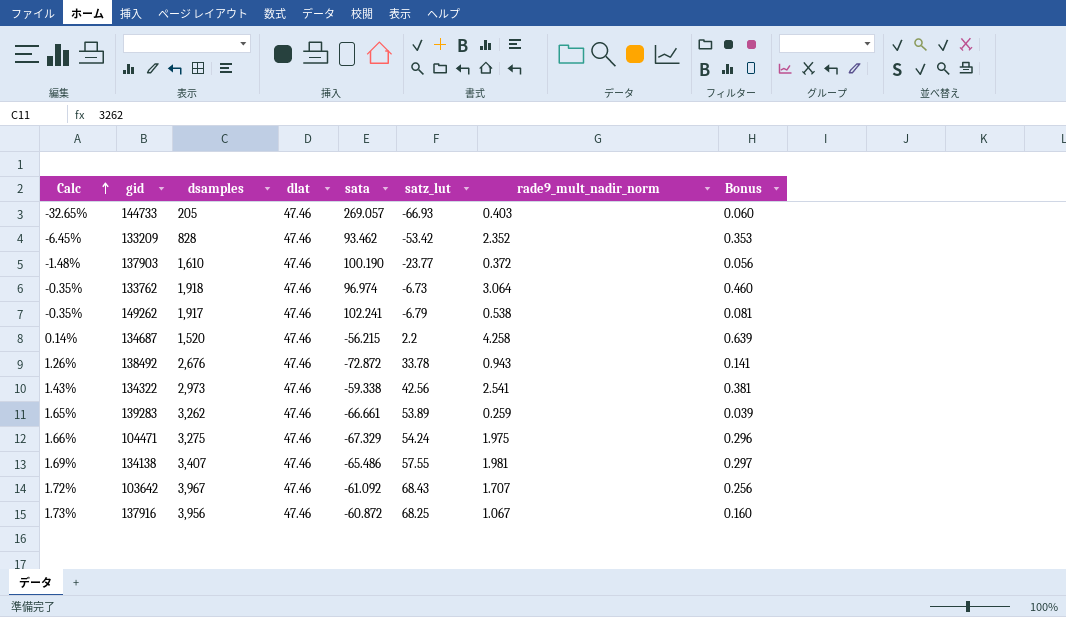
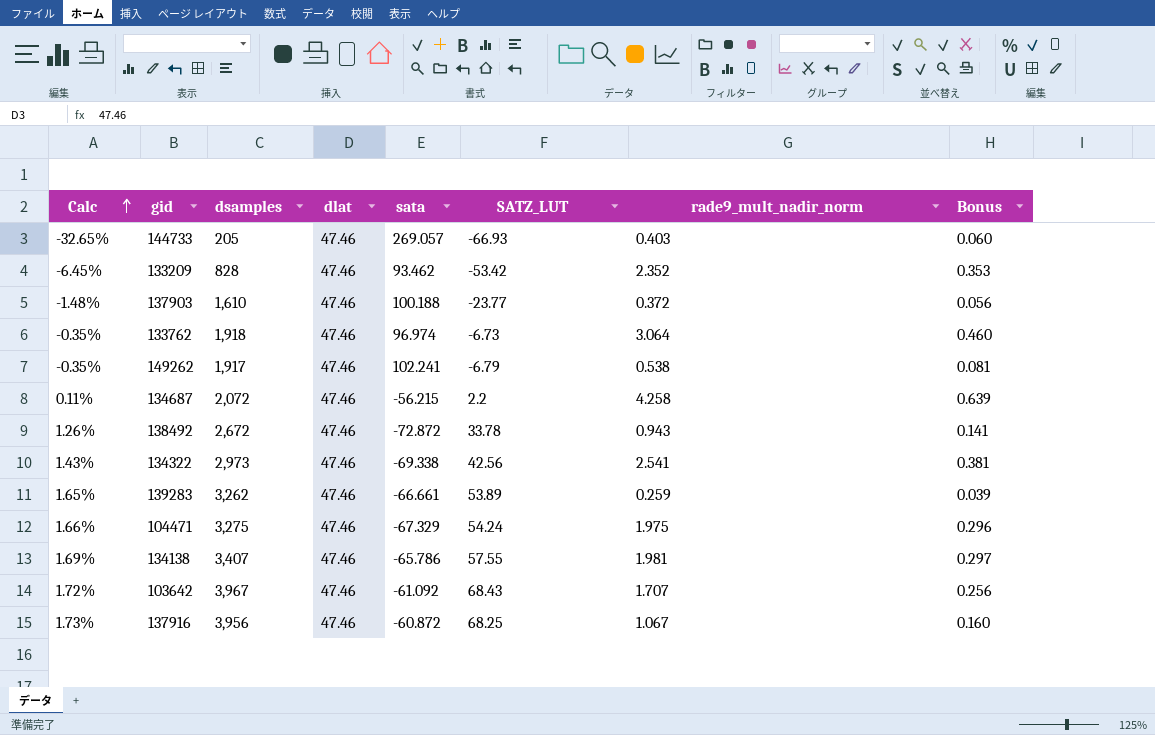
column name: satz_lut -> SATZ_LUT
137903 | sata: 100.190 -> 100.188
134687 | Calc: 0.14% -> 0.11%
134687 | dsamples: 1,520 -> 2,072
138492 | dsamples: 2,676 -> 2,672
134322 | sata: -59.338 -> -69.338
134138 | sata: -65.486 -> -65.786

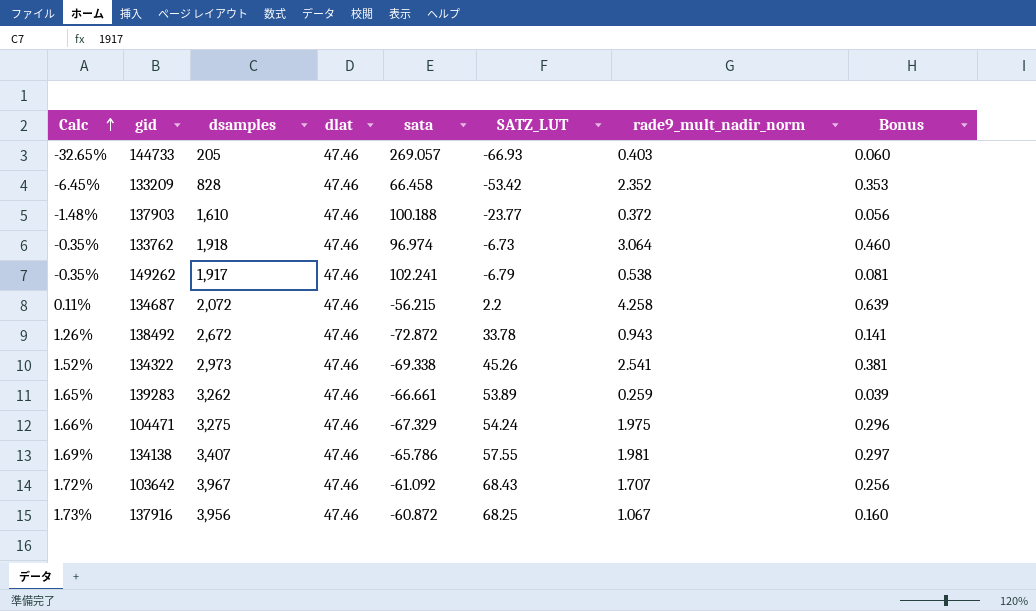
133209 | sata: 93.462 -> 66.458
134322 | Calc: 1.43% -> 1.52%
134322 | SATZ_LUT: 42.56 -> 45.26

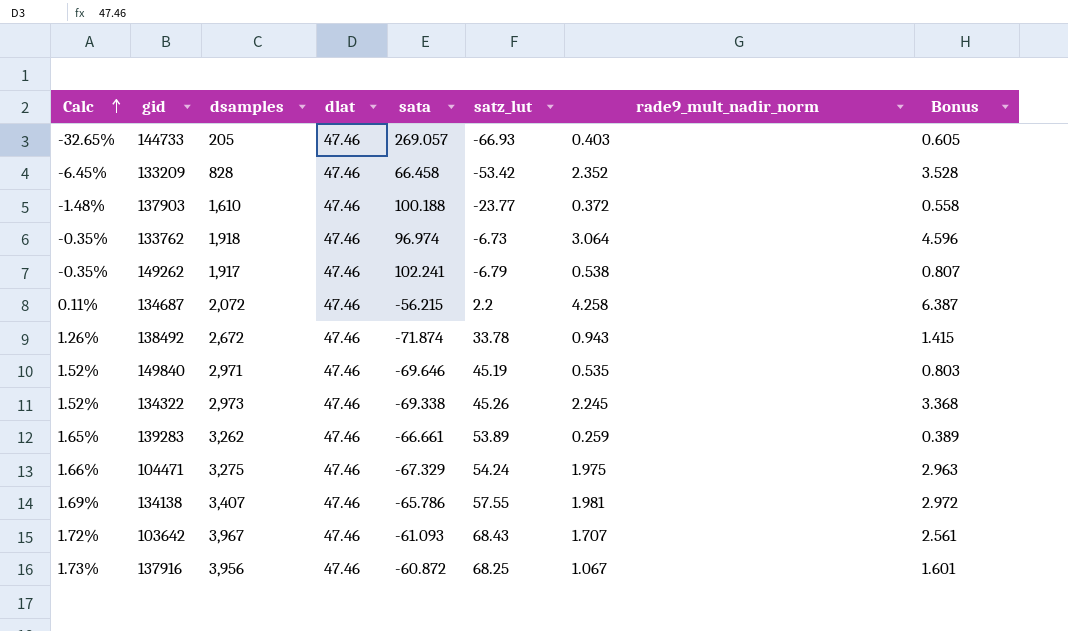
column name: SATZ_LUT -> satz_lut
column Bonus | formula: [rade9_mult_nadir_norm] * 0.15 -> [rade9_mult_nadir_norm] * 1.5
138492 | sata: -72.872 -> -71.874
row 149840: none -> 1.52% | 2,971 | 47.46 | -69.646 | 45.19 | 0.535 | 0.803
134322 | rade9_mult_nadir_norm: 2.541 -> 2.245
103642 | sata: -61.092 -> -61.093

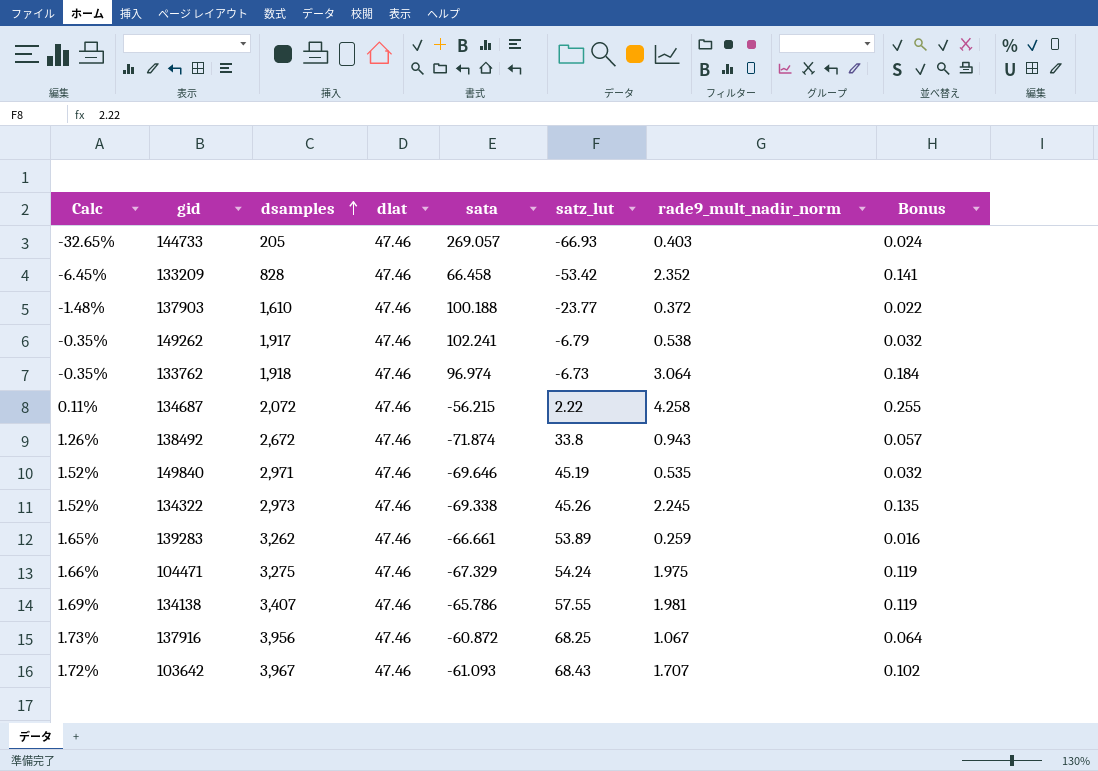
row order: Calc ascending -> dsamples ascending
column Bonus | formula: [rade9_mult_nadir_norm] * 1.5 -> [rade9_mult_nadir_norm] * 0.06
134687 | satz_lut: 2.2 -> 2.22
138492 | satz_lut: 33.78 -> 33.8

